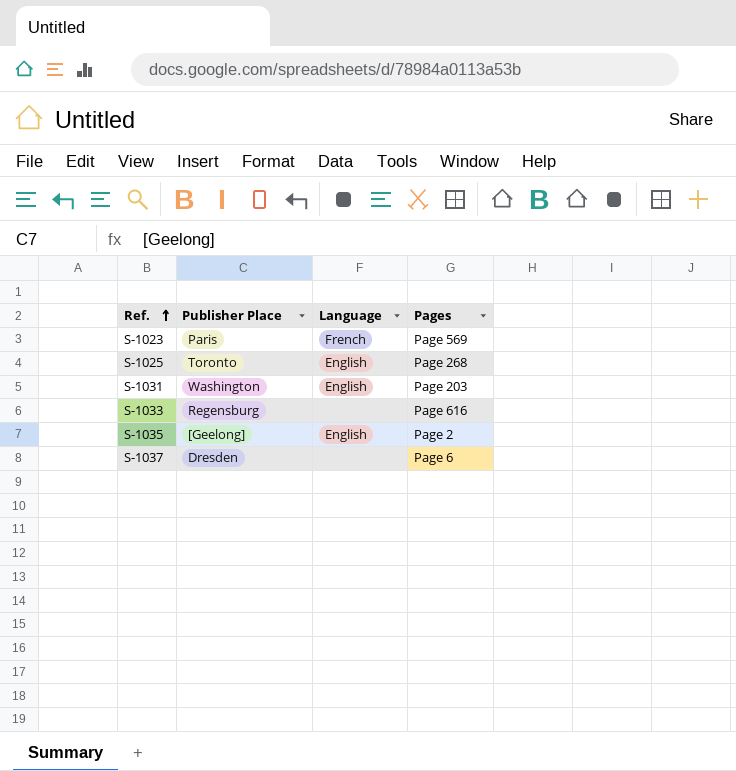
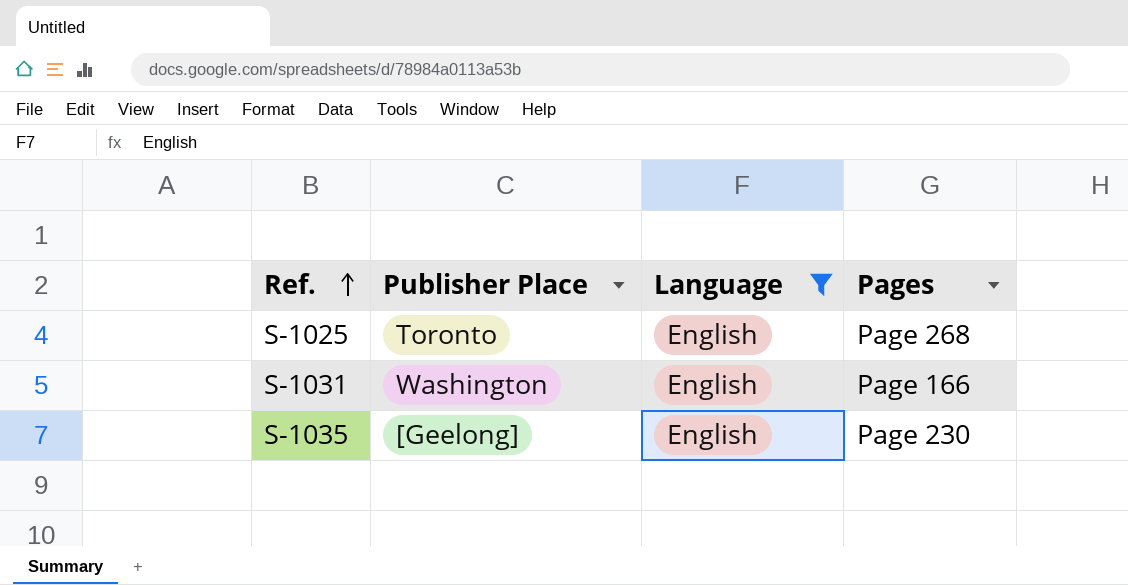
filter: none -> Language = English
S-1031 | Pages: Page 203 -> Page 166
S-1035 | Pages: Page 2 -> Page 230

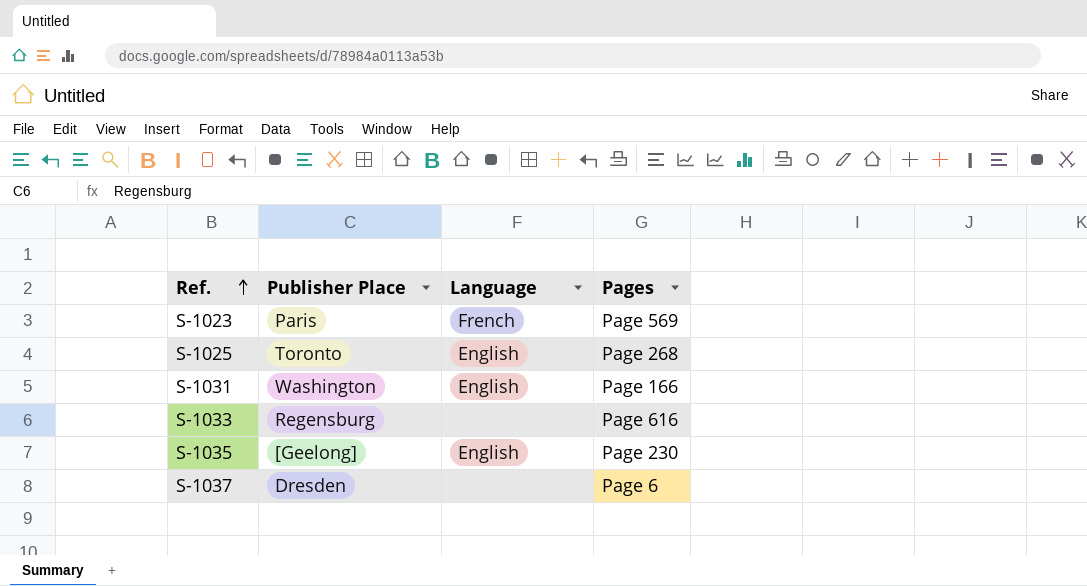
filter: Language = English -> none

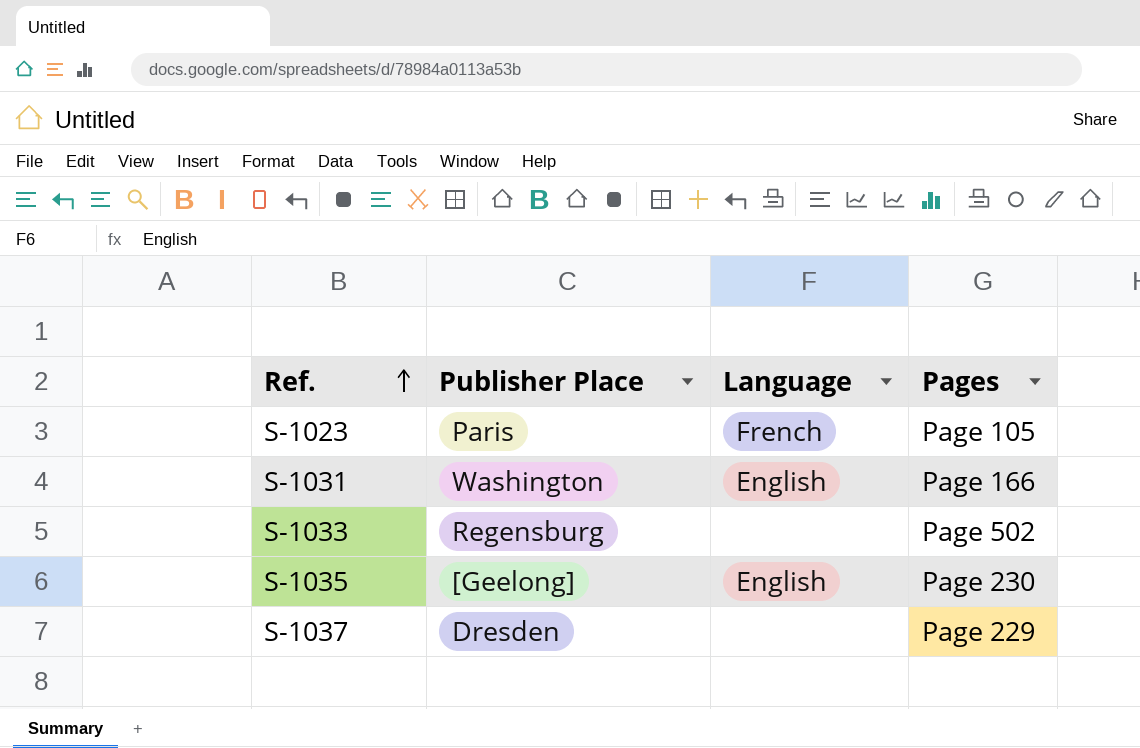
row S-1025: Toronto | English | Page 268 -> none
S-1023 | Pages: Page 569 -> Page 105
S-1033 | Pages: Page 616 -> Page 502
S-1037 | Pages: Page 6 -> Page 229

